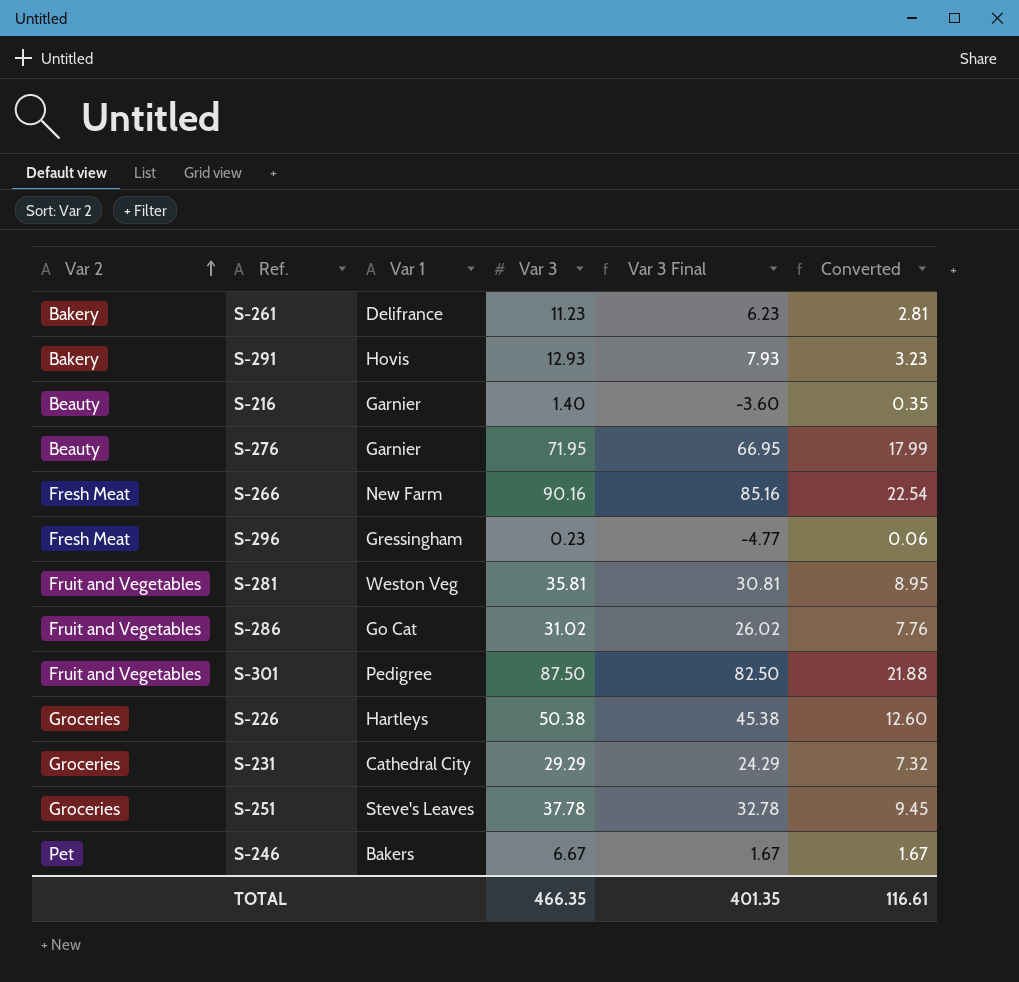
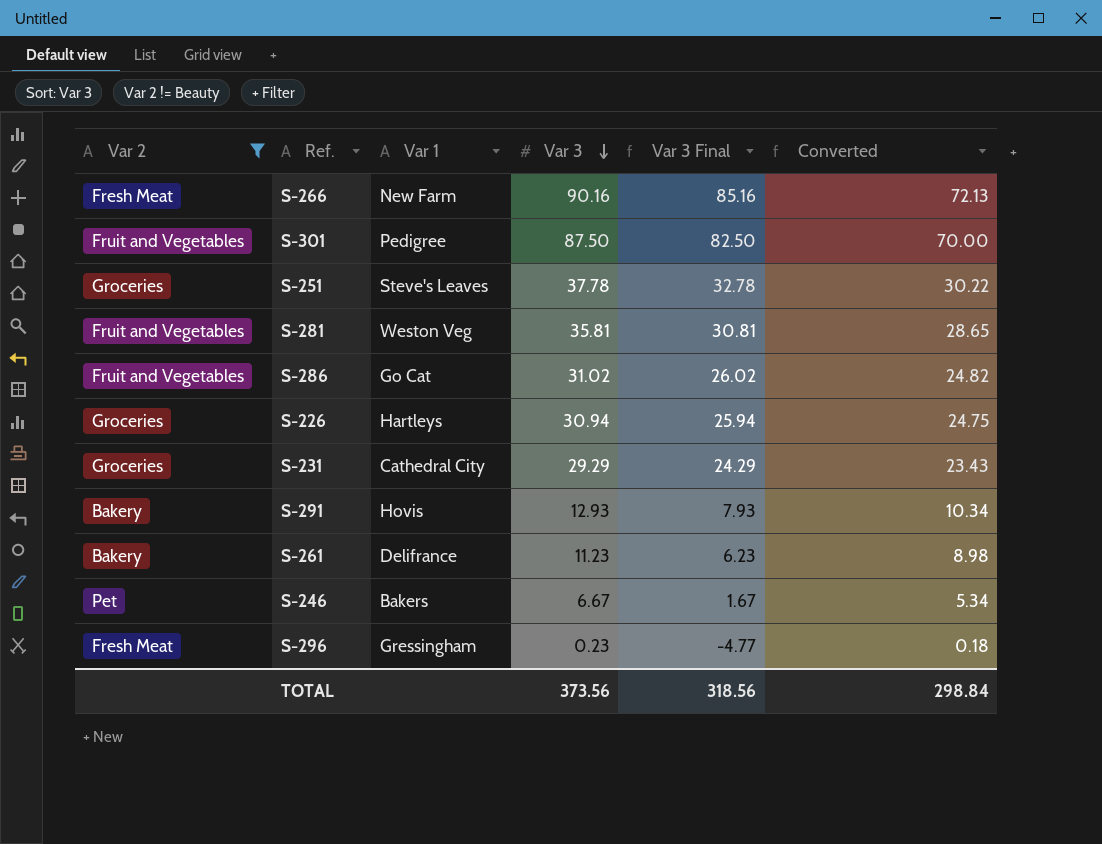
filter: none -> Var 2 != Beauty
row order: Var 2 ascending -> Var 3 descending
column Converted | formula: [Var 3] * 0.25 -> [Var 3] * 0.8
S-226 | Var 3: 50.38 -> 30.94
S-226 | Var 3 Final: 45.38 -> 25.94
TOTAL | Var 3: 466.35 -> 373.56
TOTAL | Var 3 Final: 401.35 -> 318.56
TOTAL | Converted: 116.61 -> 298.84

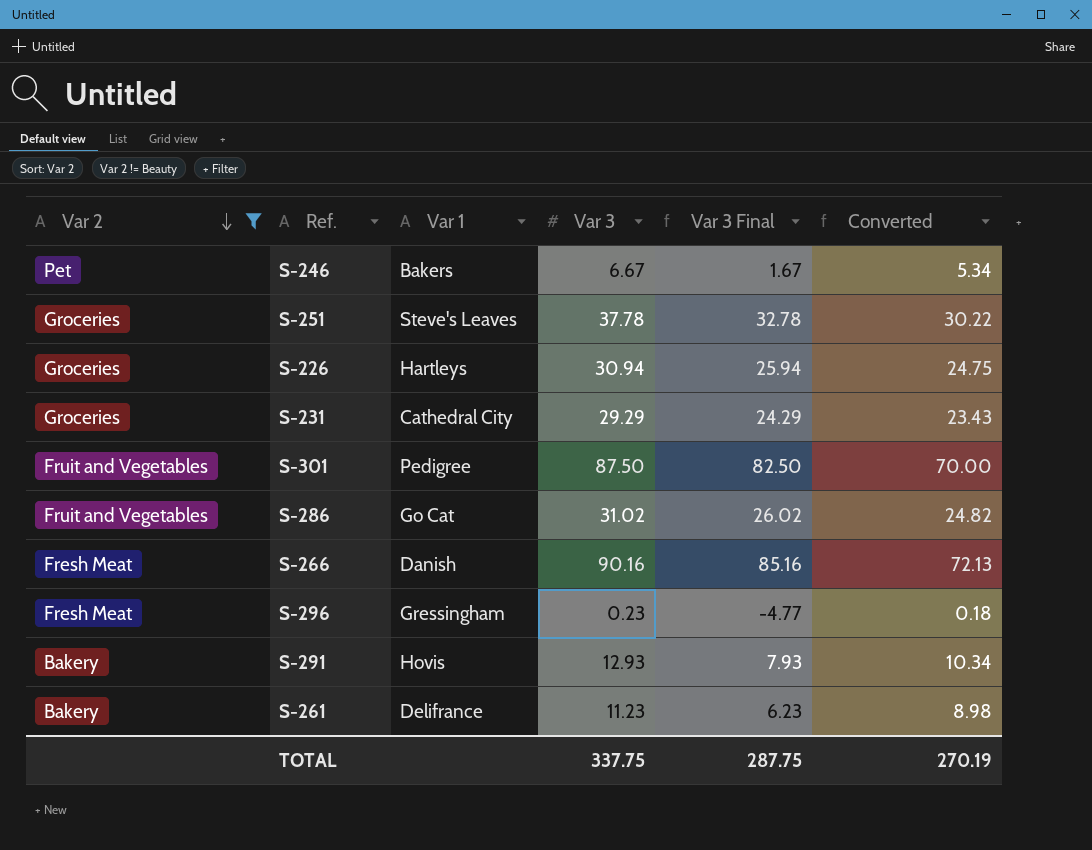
row order: Var 3 descending -> Var 2 descending
row S-281: Fruit and Vegetables | Weston Veg | 35.81 | 30.81 | 28.65 -> none
S-266 | Var 1: New Farm -> Danish
TOTAL | Var 3: 373.56 -> 337.75
TOTAL | Var 3 Final: 318.56 -> 287.75
TOTAL | Converted: 298.84 -> 270.19

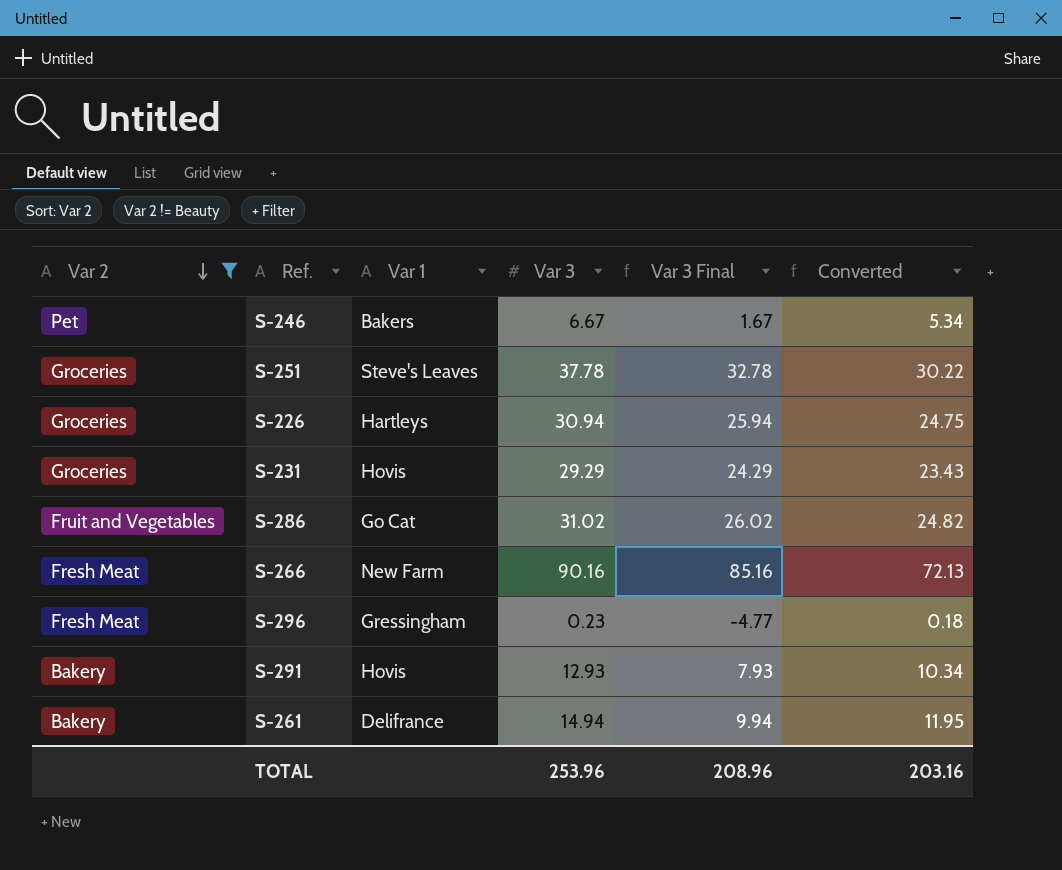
row S-301: Fruit and Vegetables | Pedigree | 87.50 | 82.50 | 70.00 -> none
S-231 | Var 1: Cathedral City -> Hovis
S-266 | Var 1: Danish -> New Farm
S-261 | Var 3: 11.23 -> 14.94
S-261 | Var 3 Final: 6.23 -> 9.94
S-261 | Converted: 8.98 -> 11.95
TOTAL | Var 3: 337.75 -> 253.96
TOTAL | Var 3 Final: 287.75 -> 208.96
TOTAL | Converted: 270.19 -> 203.16

